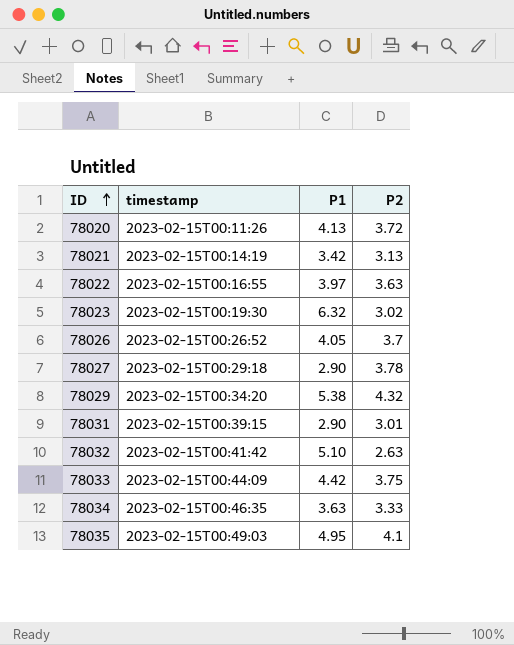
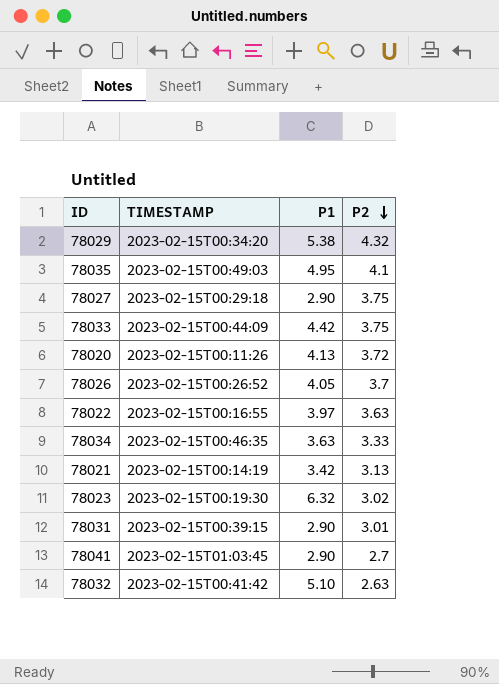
row order: ID ascending -> P2 descending
column name: timestamp -> TIMESTAMP
78027 | P2: 3.78 -> 3.75
row 78041: none -> 2023-02-15T01:03:45 | 2.90 | 2.7

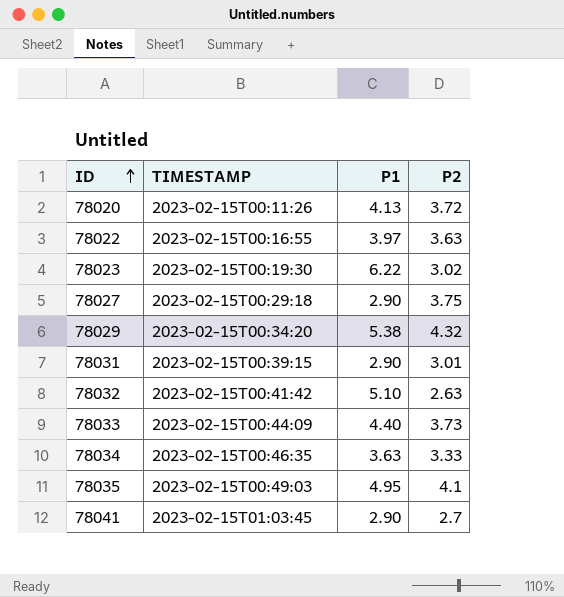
row order: P2 descending -> ID ascending
row 78026: 2023-02-15T00:26:52 | 4.05 | 3.7 -> none
row 78021: 2023-02-15T00:14:19 | 3.42 | 3.13 -> none
78023 | P1: 6.32 -> 6.22
78033 | P1: 4.42 -> 4.40
78033 | P2: 3.75 -> 3.73

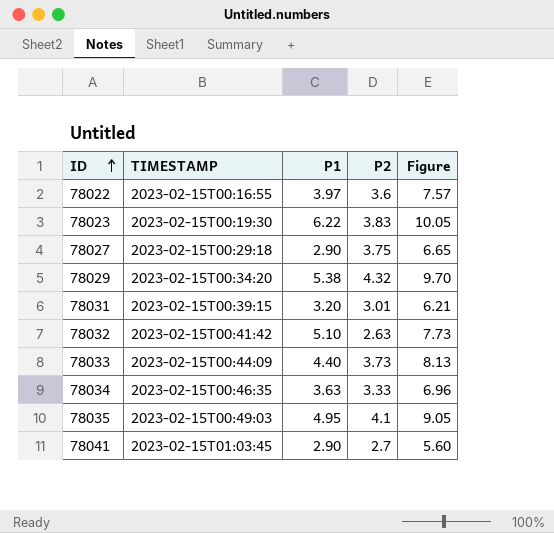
column Figure | formula: none -> [P1] + [P2]
row 78020: 2023-02-15T00:11:26 | 4.13 | 3.72 -> none
78022 | P2: 3.63 -> 3.6
78023 | P2: 3.02 -> 3.83
78031 | P1: 2.90 -> 3.20

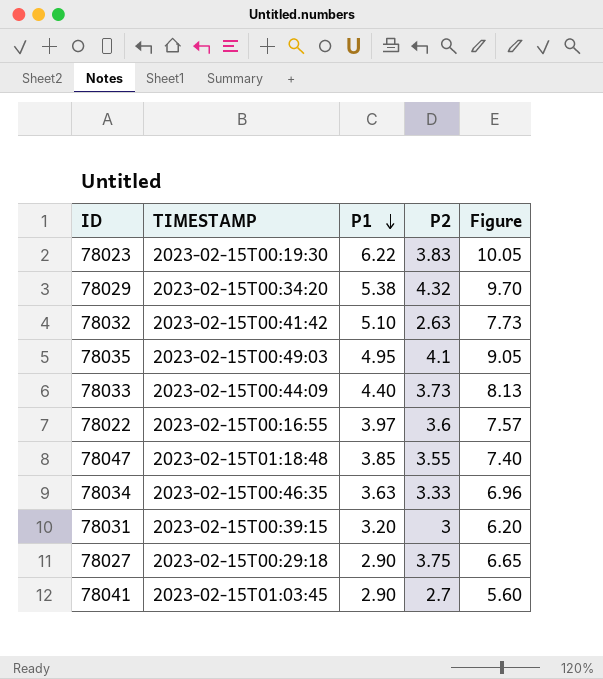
row order: ID ascending -> P1 descending
row 78047: none -> 2023-02-15T01:18:48 | 3.85 | 3.55 | 7.40
78031 | P2: 3.01 -> 3
78031 | Figure: 6.21 -> 6.20

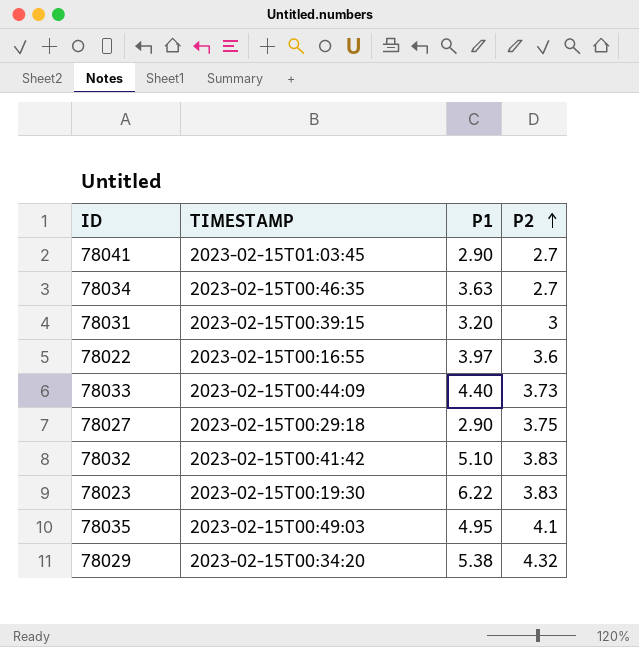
row order: P1 descending -> P2 ascending
column Figure | formula: [P1] + [P2] -> none
row 78047: 2023-02-15T01:18:48 | 3.85 | 3.55 | 7.40 -> none
78034 | P2: 3.33 -> 2.7
78032 | P2: 2.63 -> 3.83

